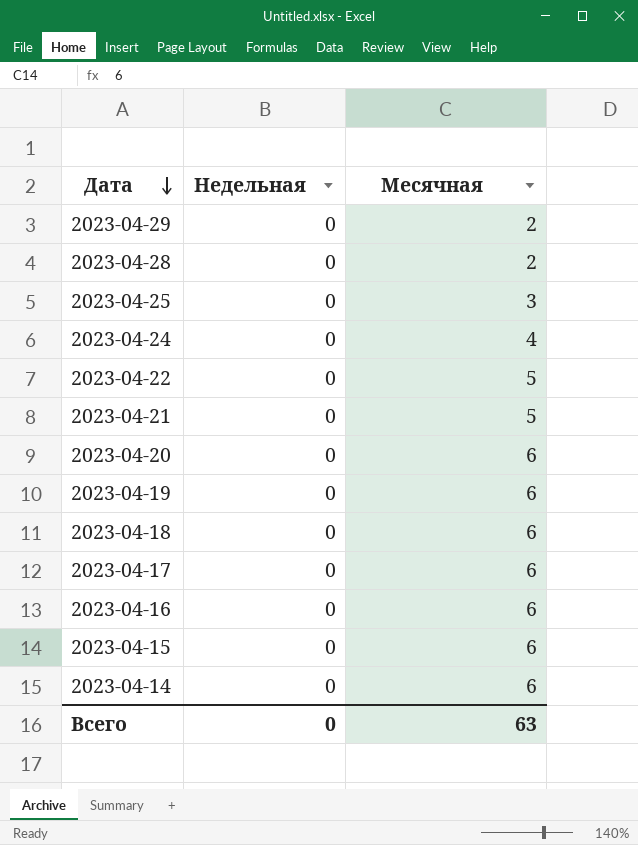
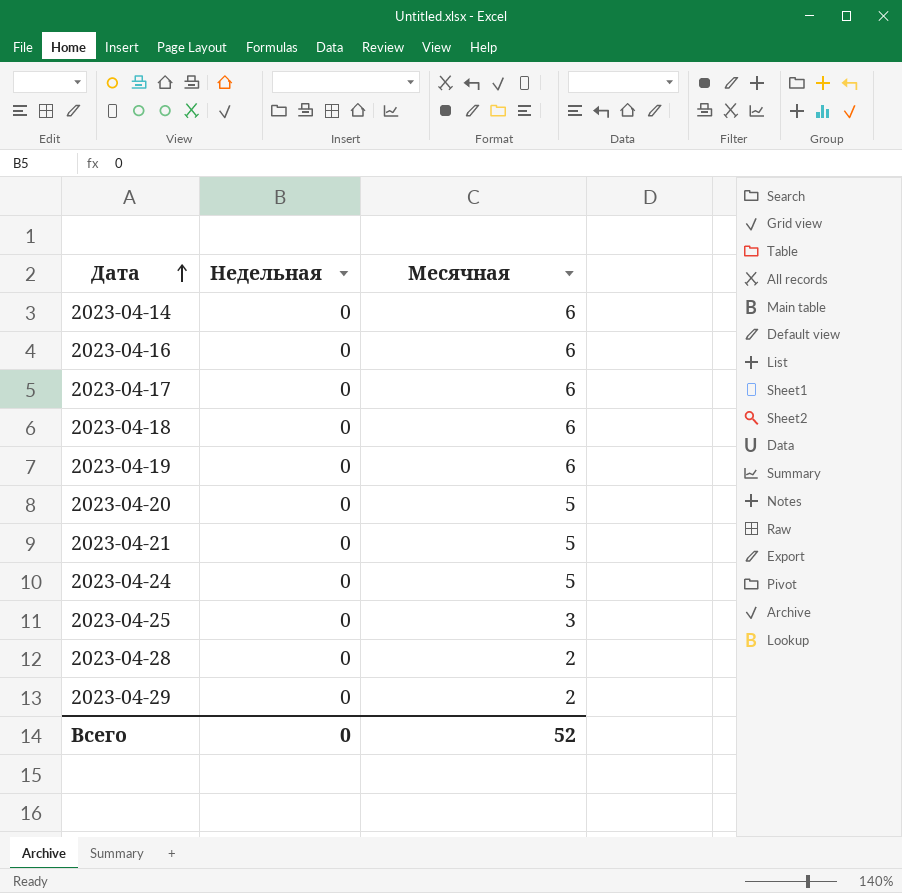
row order: Дата descending -> Дата ascending
row 2023-04-22: 0 | 5 -> none
row 2023-04-15: 0 | 6 -> none
2023-04-20 | Месячная: 6 -> 5
2023-04-24 | Месячная: 4 -> 5
Всего | Месячная: 63 -> 52

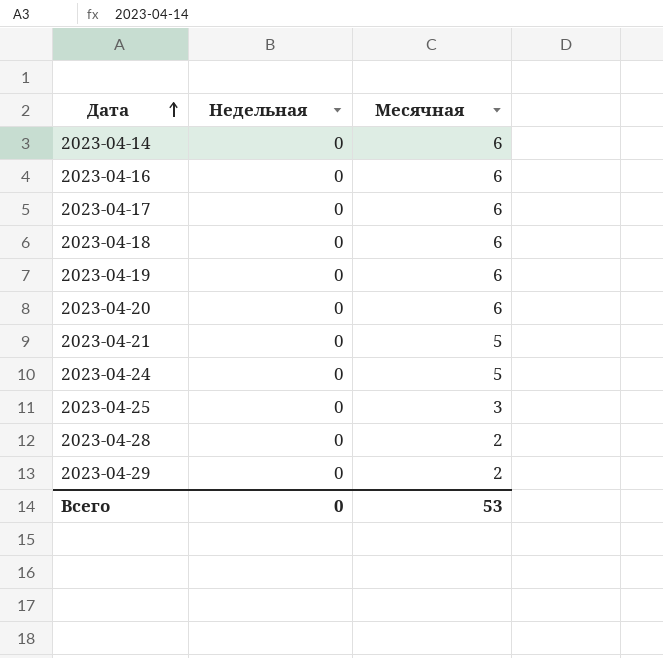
2023-04-20 | Месячная: 5 -> 6
Всего | Месячная: 52 -> 53

